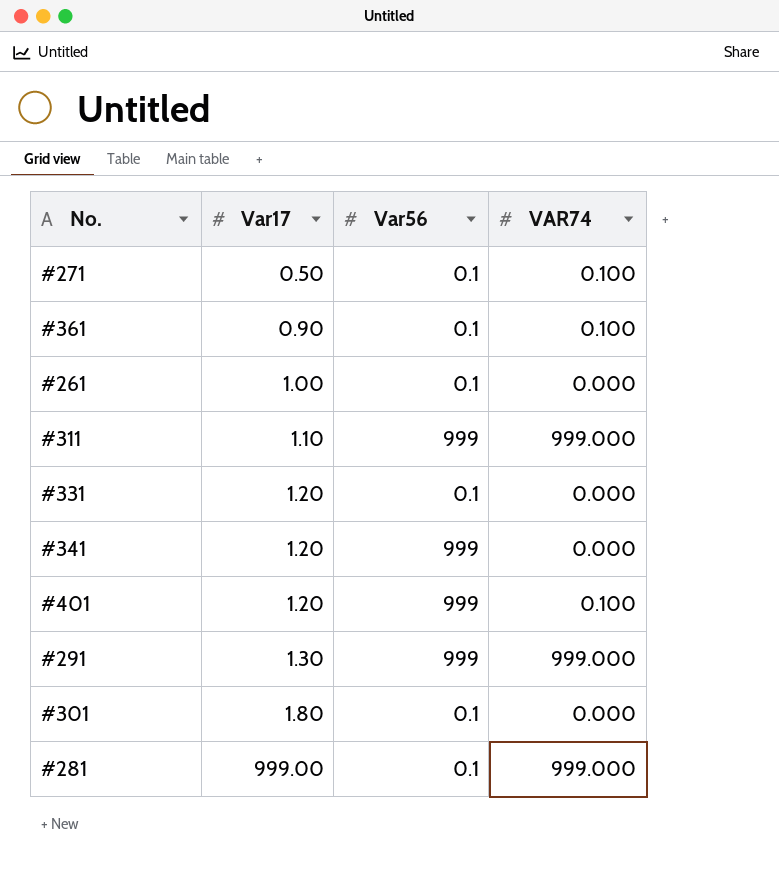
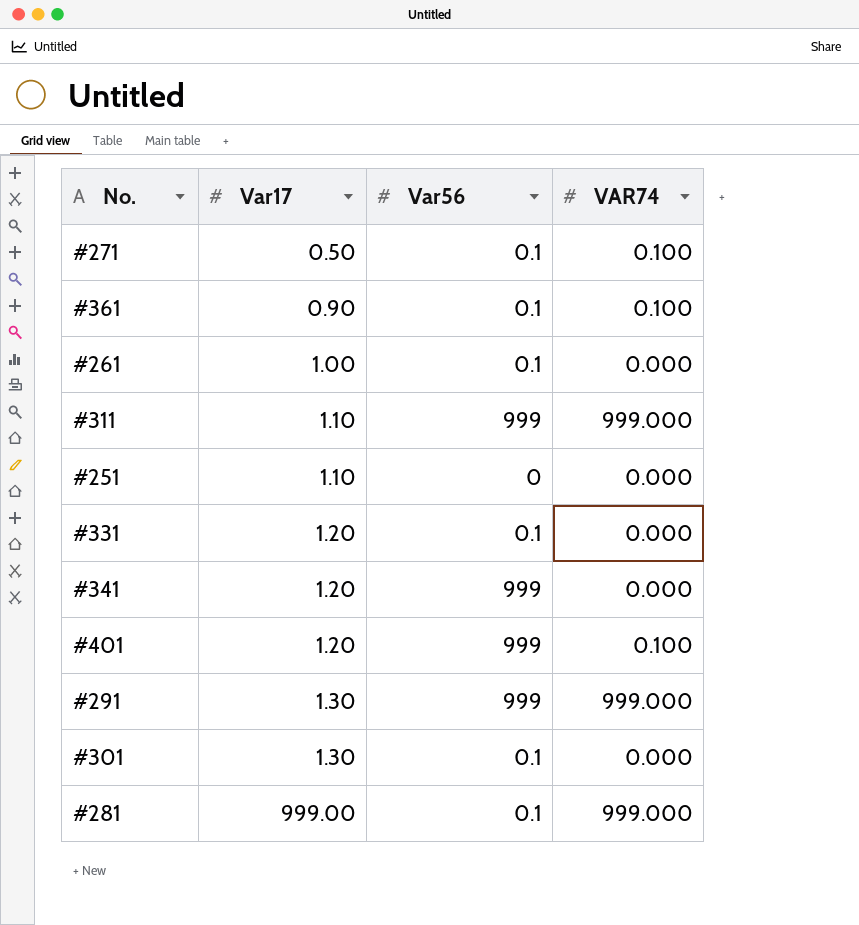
row #251: none -> 1.10 | 0 | 0.000
#301 | Var17: 1.80 -> 1.30

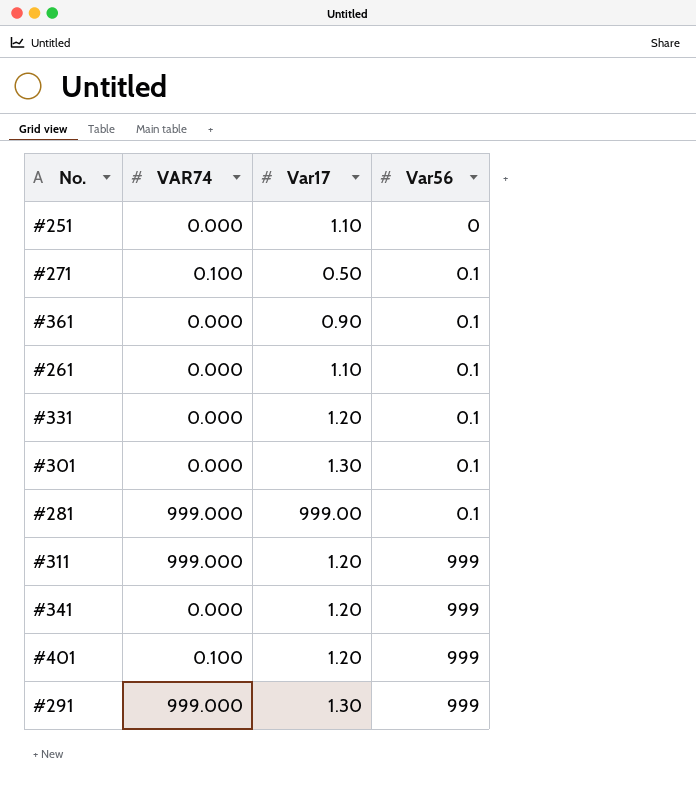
row order: Var17 ascending -> Var56 ascending
column VAR74 | position: 4 -> 2
#361 | VAR74: 0.100 -> 0.000
#261 | Var17: 1.00 -> 1.10
#311 | Var17: 1.10 -> 1.20

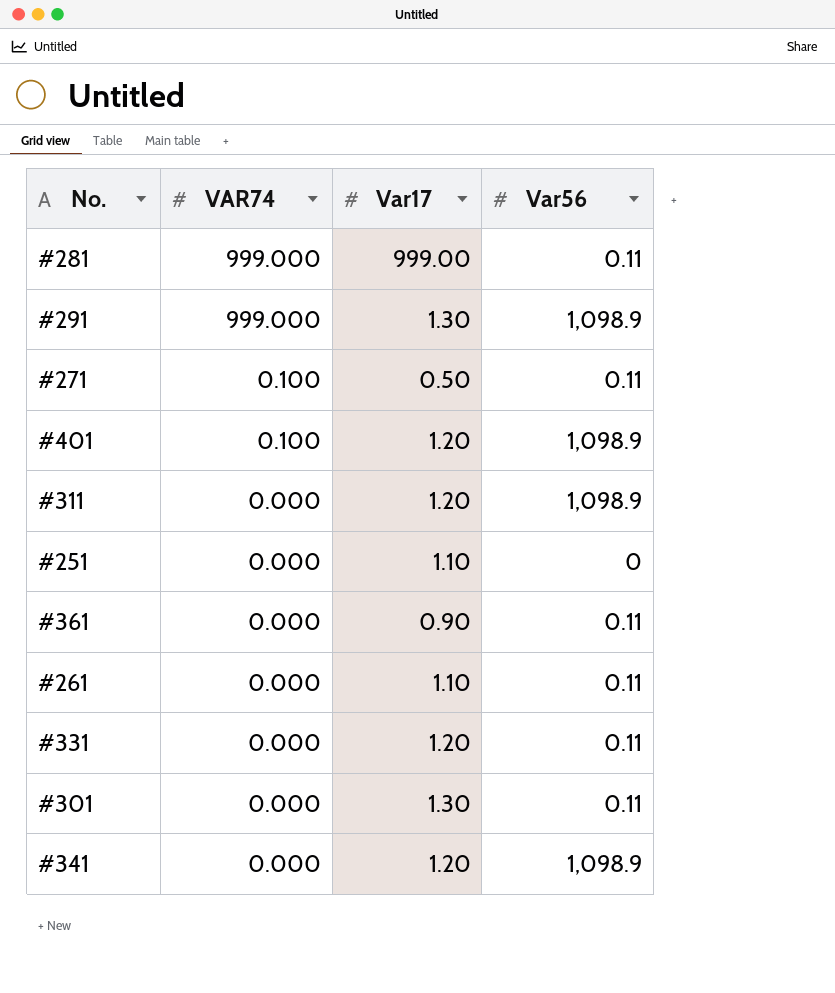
row order: Var56 ascending -> VAR74 descending
#281 | Var56: 0.1 -> 0.11
#291 | Var56: 999 -> 1,098.9
#271 | Var56: 0.1 -> 0.11
#401 | Var56: 999 -> 1,098.9
#311 | VAR74: 999.000 -> 0.000
#311 | Var56: 999 -> 1,098.9
#361 | Var56: 0.1 -> 0.11
#261 | Var56: 0.1 -> 0.11
#331 | Var56: 0.1 -> 0.11
#301 | Var56: 0.1 -> 0.11
#341 | Var56: 999 -> 1,098.9

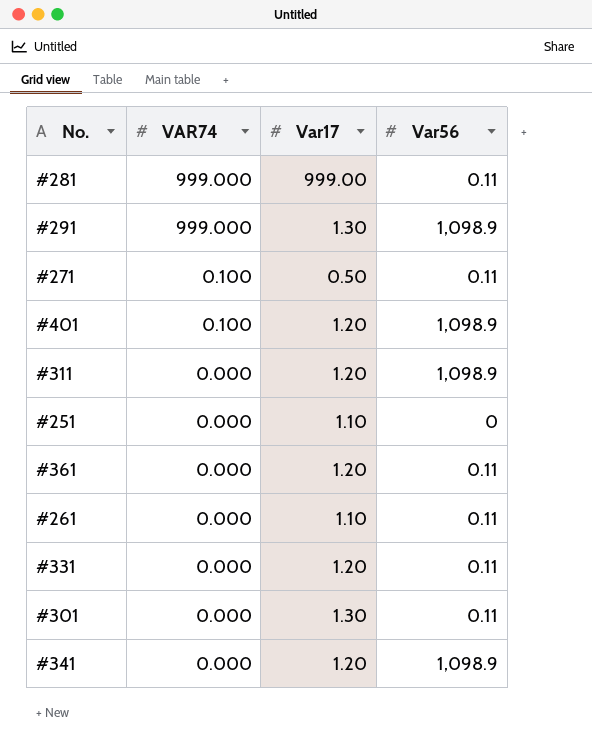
#361 | Var17: 0.90 -> 1.20

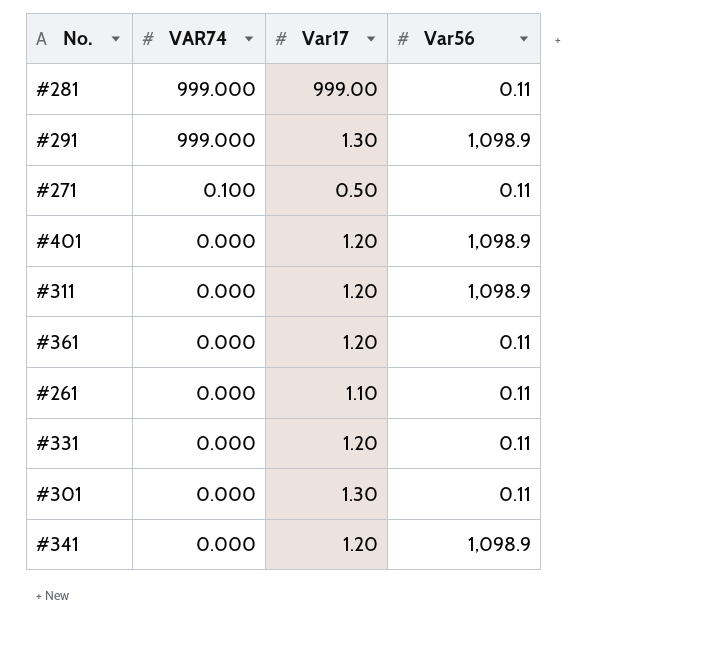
row #251: 0.000 | 1.10 | 0 -> none
#401 | VAR74: 0.100 -> 0.000

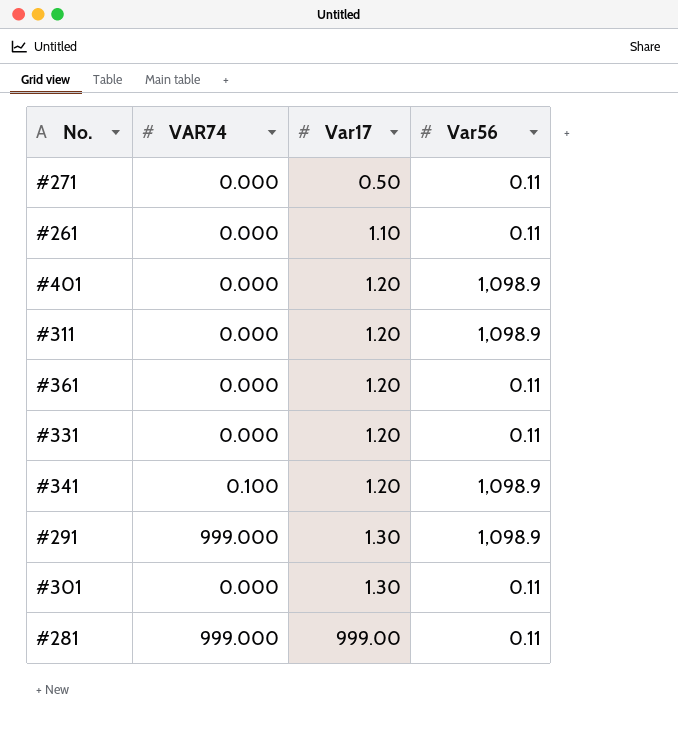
row order: VAR74 descending -> Var17 ascending
#271 | VAR74: 0.100 -> 0.000
#341 | VAR74: 0.000 -> 0.100

